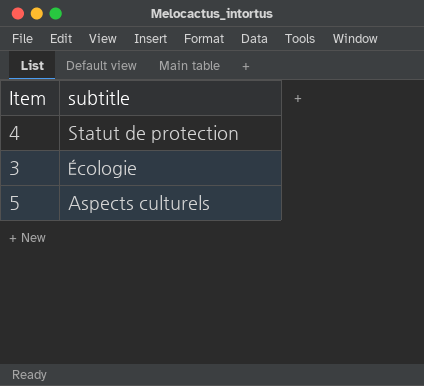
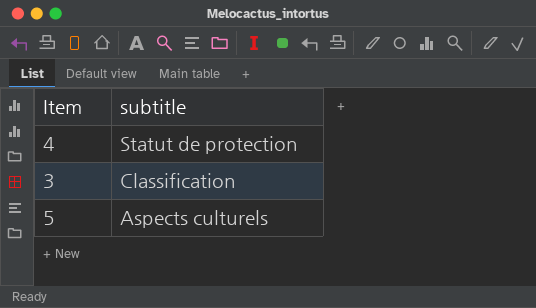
3 | subtitle: Écologie -> Classification

